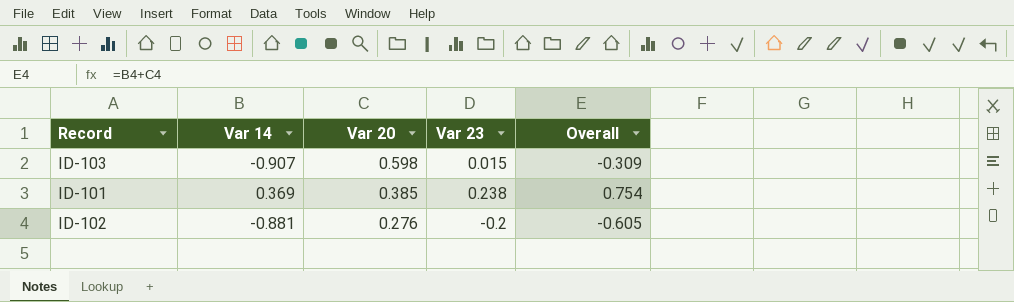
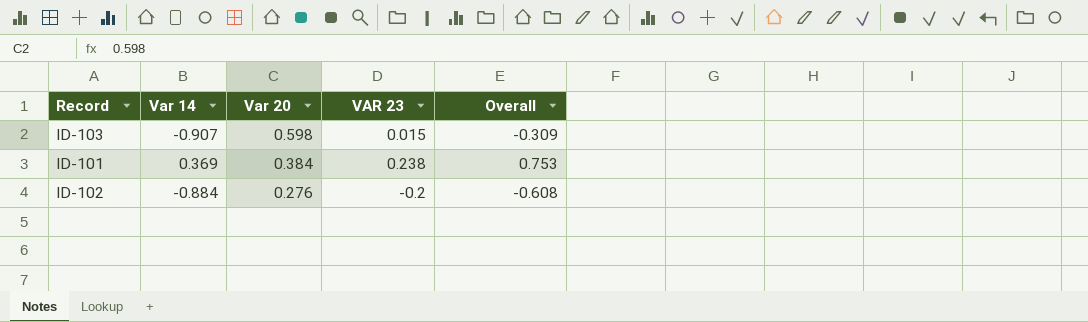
column name: Var 23 -> VAR 23
ID-101 | Var 20: 0.385 -> 0.384
ID-101 | Overall: 0.754 -> 0.753
ID-102 | Var 14: -0.881 -> -0.884
ID-102 | Overall: -0.605 -> -0.608

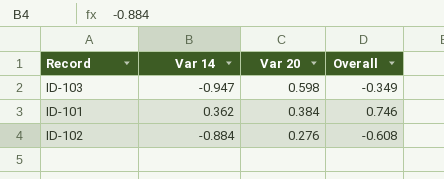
column VAR 23 | position: 4 -> none
ID-103 | Var 14: -0.907 -> -0.947
ID-103 | Overall: -0.309 -> -0.349
ID-101 | Var 14: 0.369 -> 0.362
ID-101 | Overall: 0.753 -> 0.746

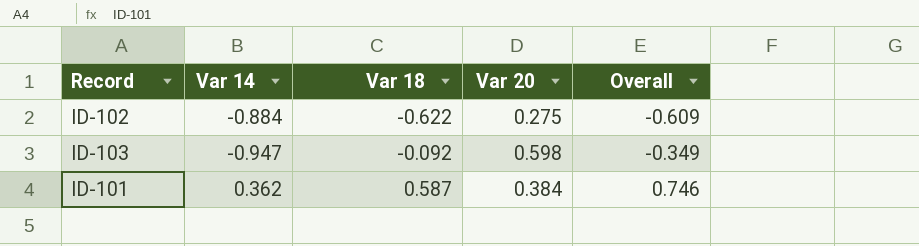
row order: Var 20 descending -> Var 18 ascending
column Var 18 | position: none -> 3
ID-102 | Var 20: 0.276 -> 0.275
ID-102 | Overall: -0.608 -> -0.609

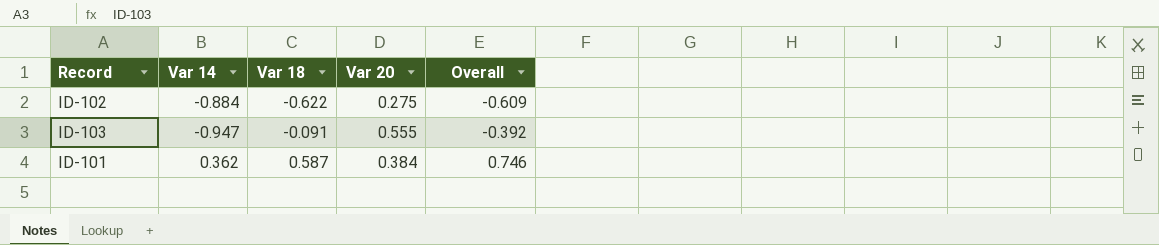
ID-103 | Var 18: -0.092 -> -0.091
ID-103 | Var 20: 0.598 -> 0.555
ID-103 | Overall: -0.349 -> -0.392

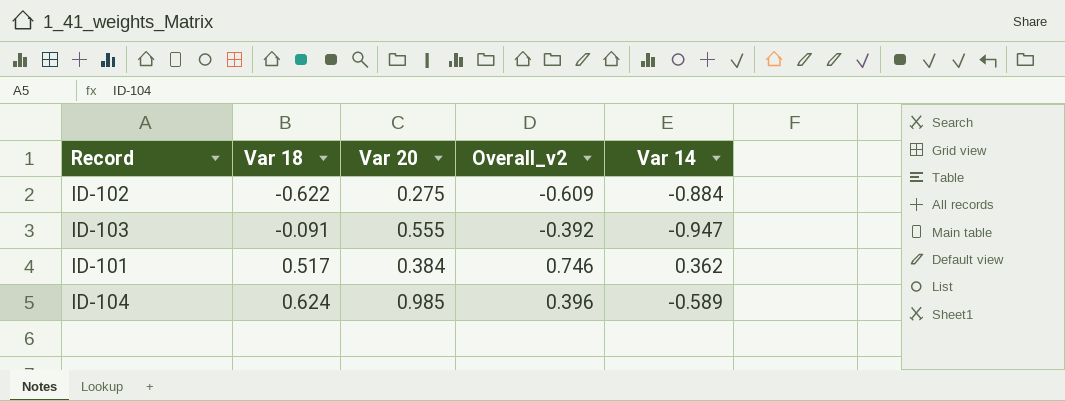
column name: Overall -> Overall_v2
column Var 14 | position: 2 -> 5
ID-101 | Var 18: 0.587 -> 0.517
row ID-104: none -> 0.624 | 0.985 | 0.396 | -0.589

